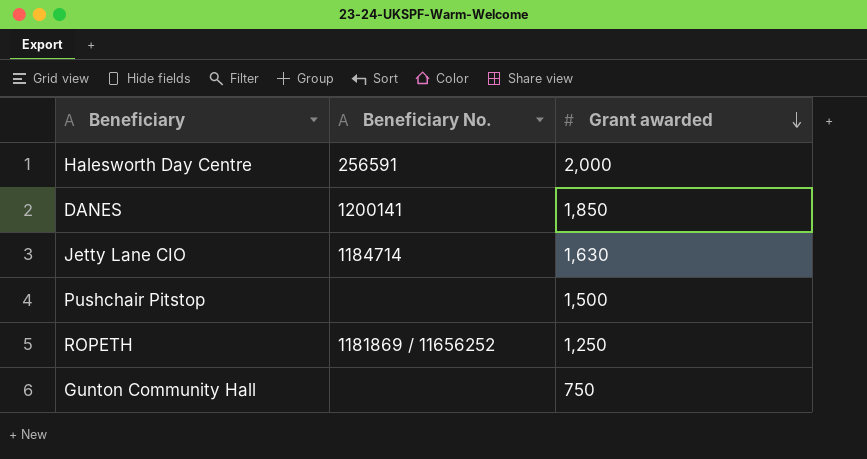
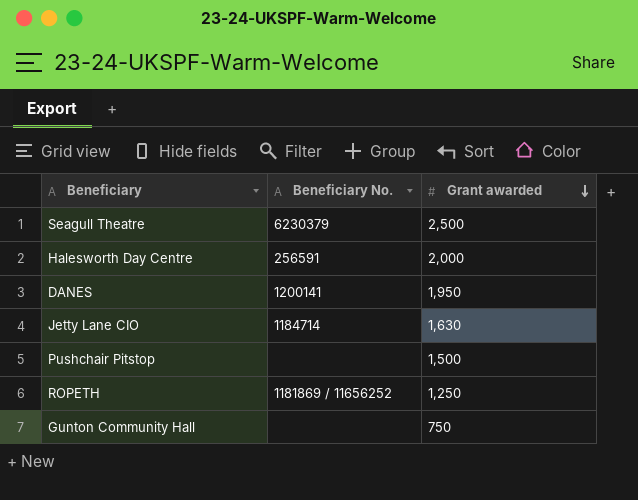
row Seagull Theatre: none -> 6230379 | 2,500
DANES | Grant awarded: 1,850 -> 1,950

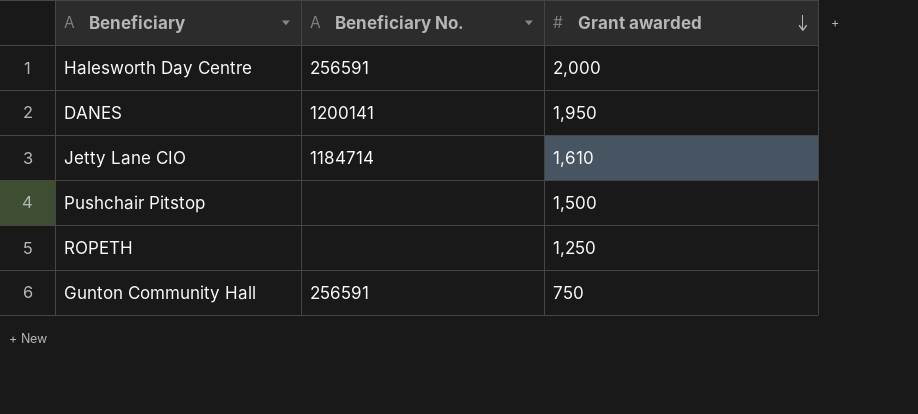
row Seagull Theatre: 6230379 | 2,500 -> none
Jetty Lane CIO | Grant awarded: 1,630 -> 1,610
ROPETH | Beneficiary No.: 1181869 / 11656252 -> none
Gunton Community Hall | Beneficiary No.: none -> 256591

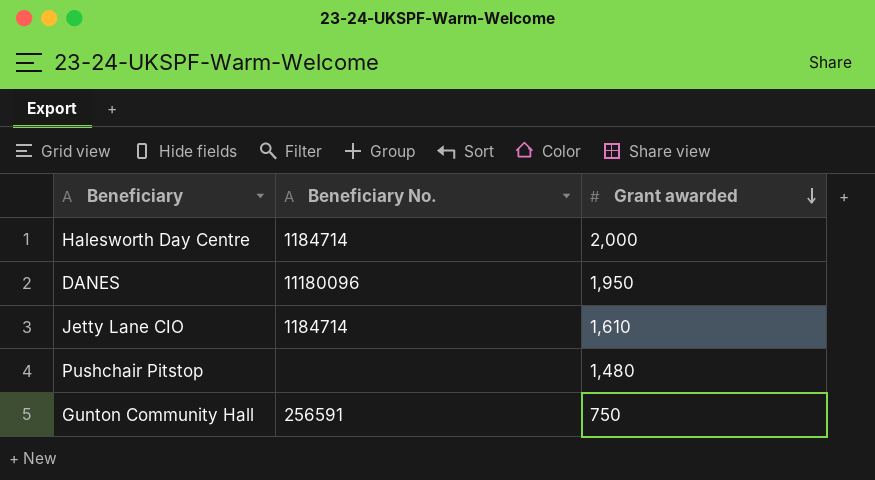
row ROPETH: none | 1,250 -> none
Halesworth Day Centre | Beneficiary No.: 256591 -> 1184714
DANES | Beneficiary No.: 1200141 -> 11180096
Pushchair Pitstop | Grant awarded: 1,500 -> 1,480

